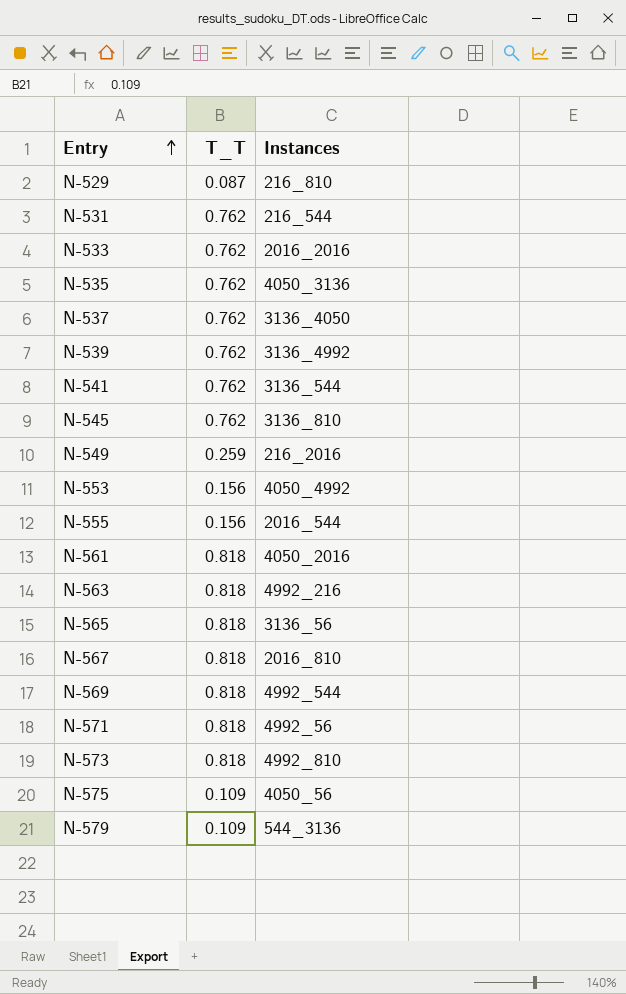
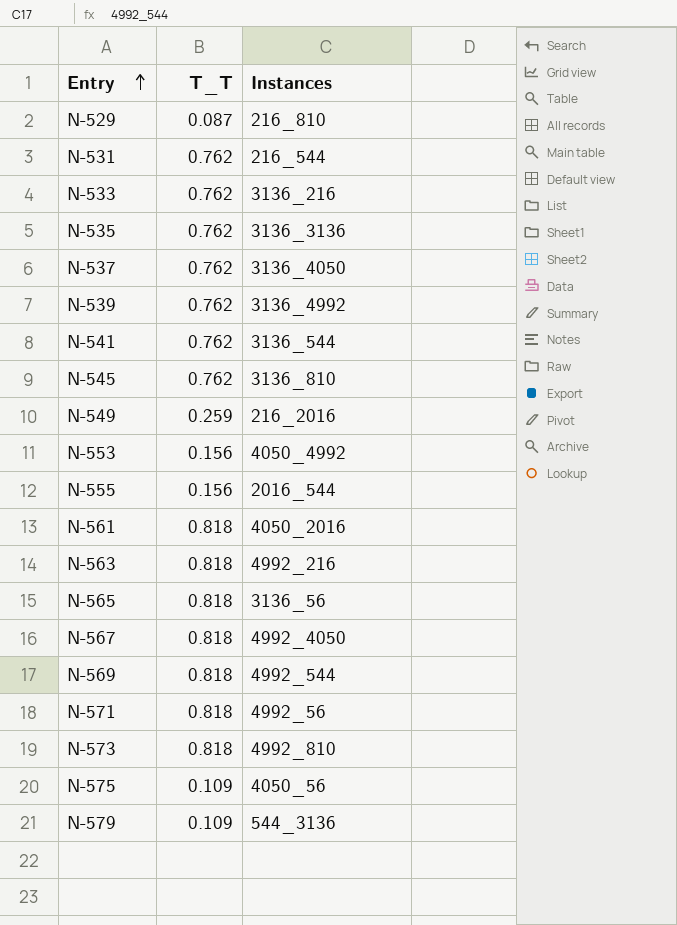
N-533 | Instances: 2016_2016 -> 3136_216
N-535 | Instances: 4050_3136 -> 3136_3136
N-567 | Instances: 2016_810 -> 4992_4050

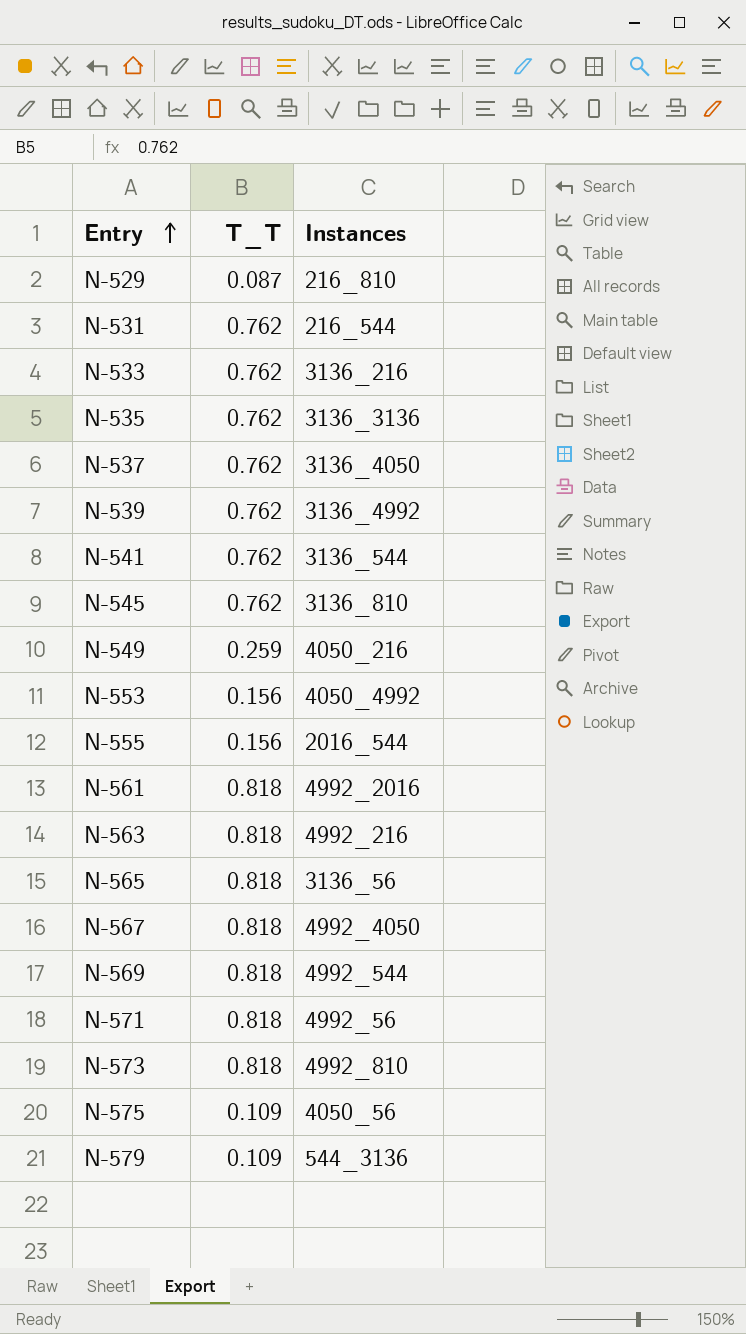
N-549 | Instances: 216_2016 -> 4050_216
N-561 | Instances: 4050_2016 -> 4992_2016

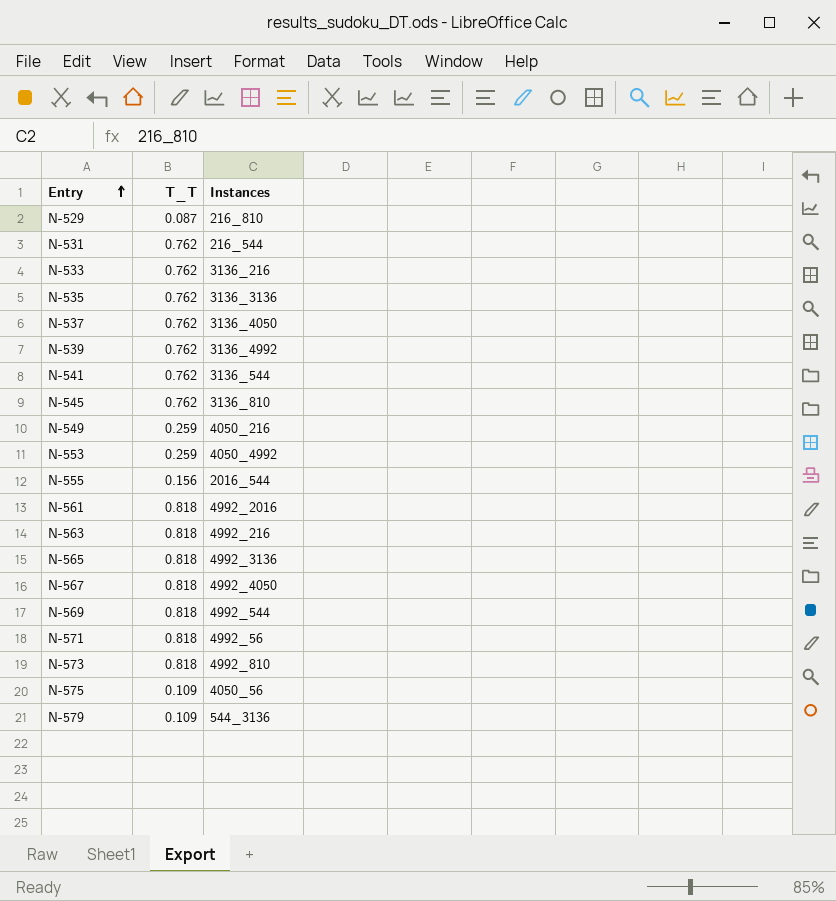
N-553 | T_T: 0.156 -> 0.259
N-565 | Instances: 3136_56 -> 4992_3136

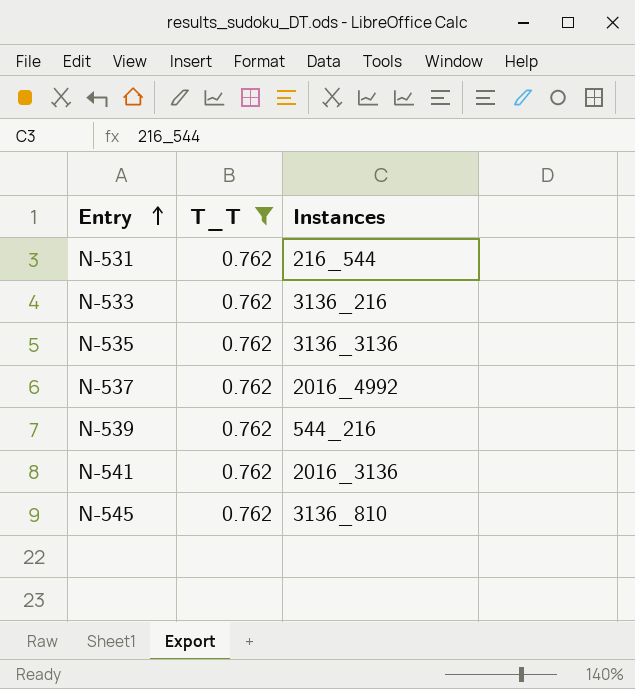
filter: none -> T_T = 0.762
N-537 | Instances: 3136_4050 -> 2016_4992
N-539 | Instances: 3136_4992 -> 544_216
N-541 | Instances: 3136_544 -> 2016_3136

